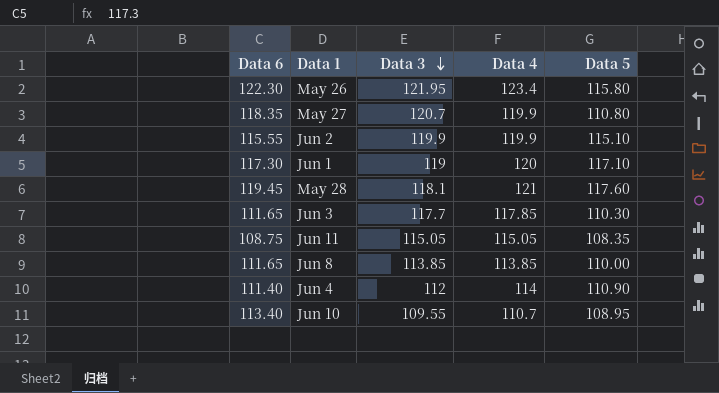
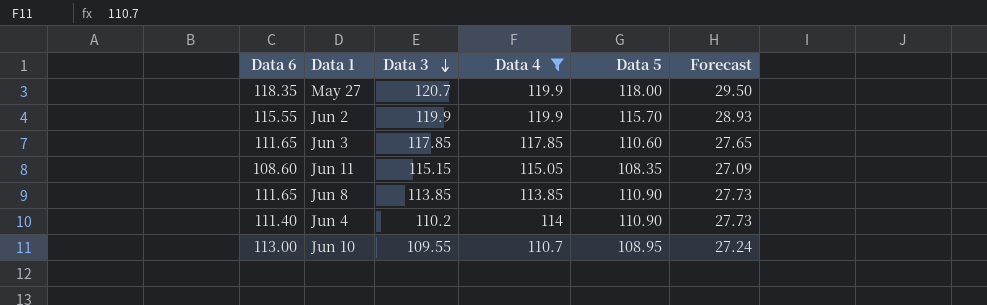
filter: none -> Data 4 <= 119.9
column Forecast | formula: none -> [Data 5] * 0.25
May 27 | Data 5: 110.80 -> 118.00
Jun 2 | Data 5: 115.10 -> 115.70
Jun 3 | Data 3: 117.7 -> 117.85
Jun 3 | Data 5: 110.30 -> 110.60
Jun 11 | Data 6: 108.75 -> 108.60
Jun 11 | Data 3: 115.05 -> 115.15
Jun 8 | Data 5: 110.00 -> 110.90
Jun 4 | Data 3: 112 -> 110.2
Jun 10 | Data 6: 113.40 -> 113.00

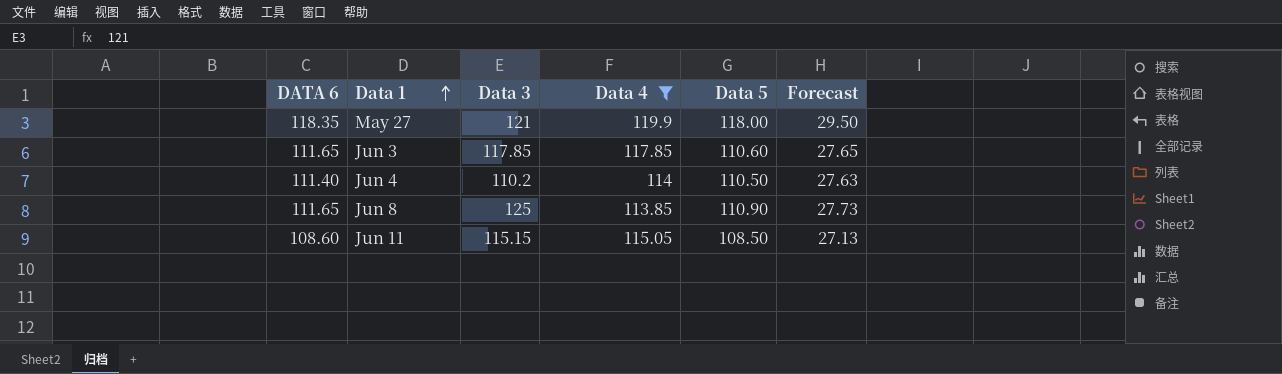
row order: Data 3 descending -> Data 1 ascending
column name: Data 6 -> DATA 6
row Jun 2: 115.55 | 119.9 | 119.9 | 115.70 | 28.93 -> none
row Jun 10: 113.00 | 109.55 | 110.7 | 108.95 | 27.24 -> none
May 27 | Data 3: 120.7 -> 121
Jun 4 | Data 5: 110.90 -> 110.50
Jun 4 | Forecast: 27.73 -> 27.63
Jun 8 | Data 3: 113.85 -> 125
Jun 11 | Data 5: 108.35 -> 108.50
Jun 11 | Forecast: 27.09 -> 27.13

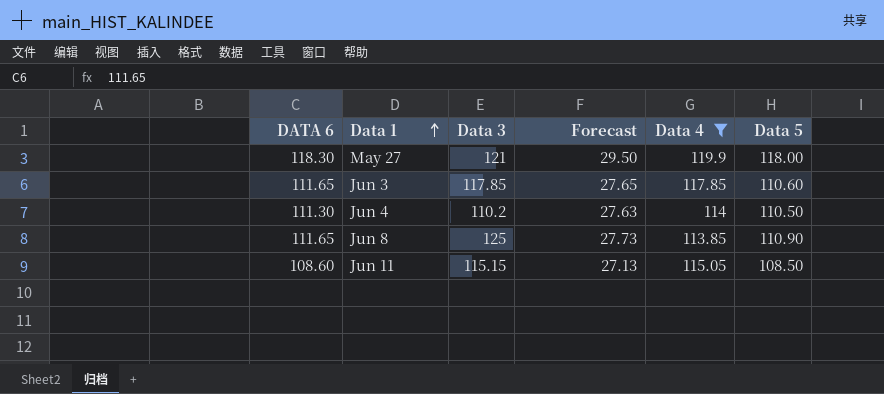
column Forecast | position: 6 -> 4
May 27 | DATA 6: 118.35 -> 118.30
Jun 4 | DATA 6: 111.40 -> 111.30

